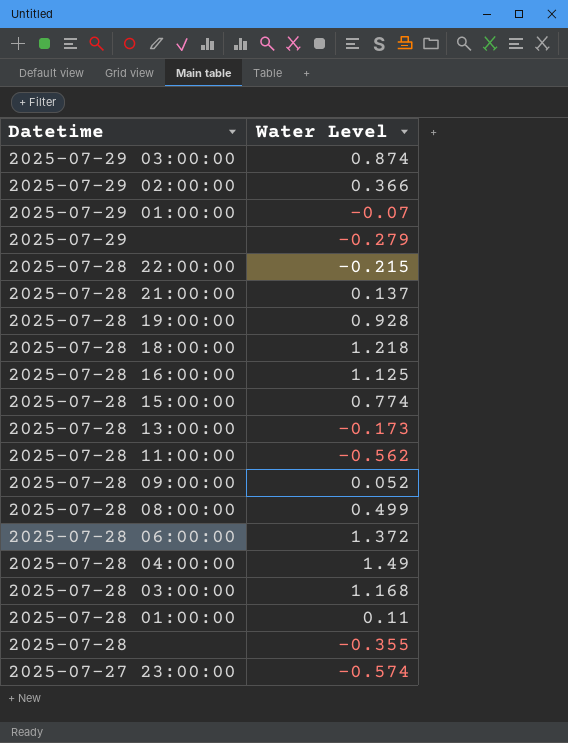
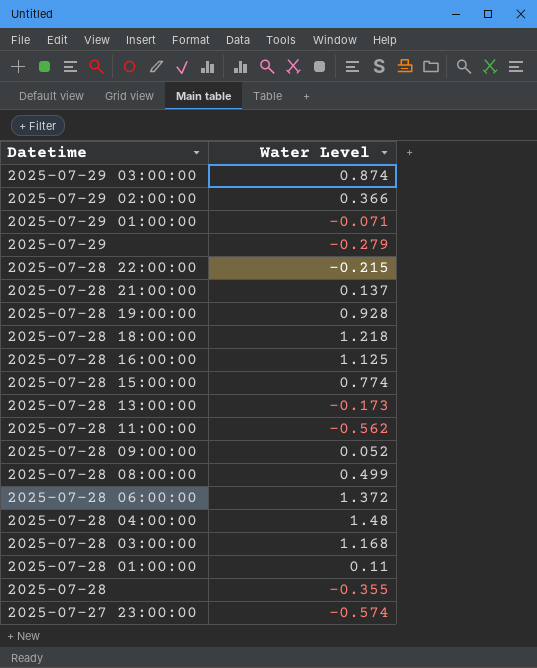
2025-07-29 01:00:00 | Water Level: -0.07 -> -0.071
2025-07-28 04:00:00 | Water Level: 1.49 -> 1.48

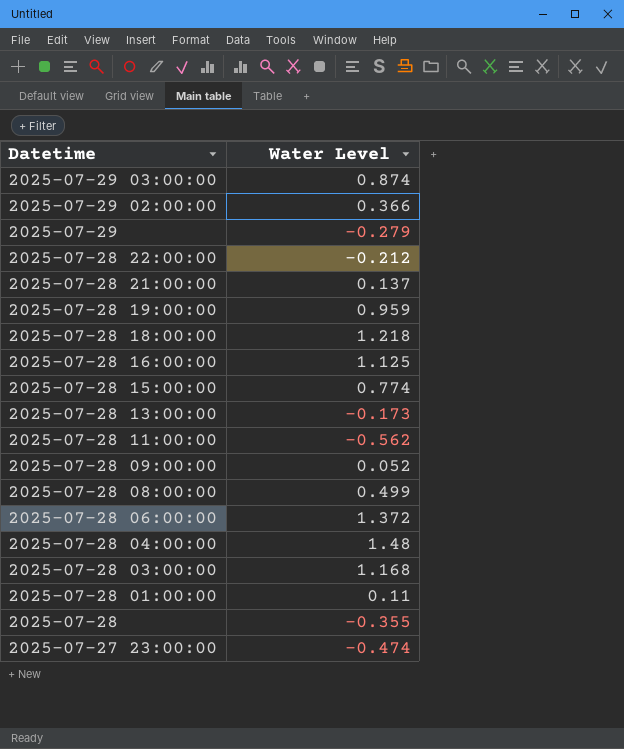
row 2025-07-29 01:00:00: -0.071 -> none
2025-07-28 22:00:00 | Water Level: -0.215 -> -0.212
2025-07-28 19:00:00 | Water Level: 0.928 -> 0.959
2025-07-27 23:00:00 | Water Level: -0.574 -> -0.474

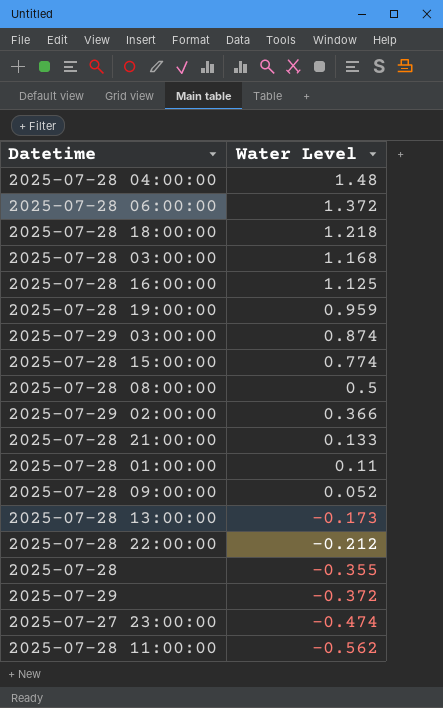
row order: Datetime descending -> Water Level descending
2025-07-28 08:00:00 | Water Level: 0.499 -> 0.5
2025-07-28 21:00:00 | Water Level: 0.137 -> 0.133
2025-07-29 | Water Level: -0.279 -> -0.372

